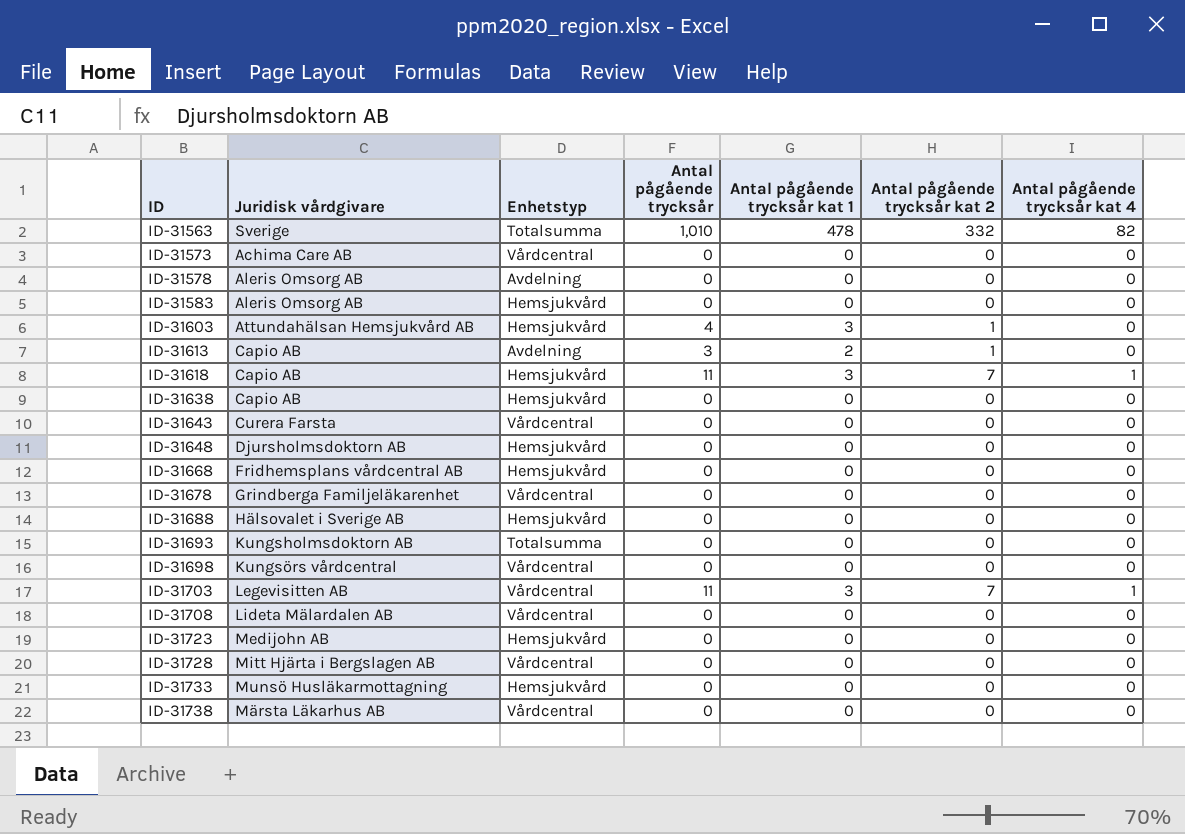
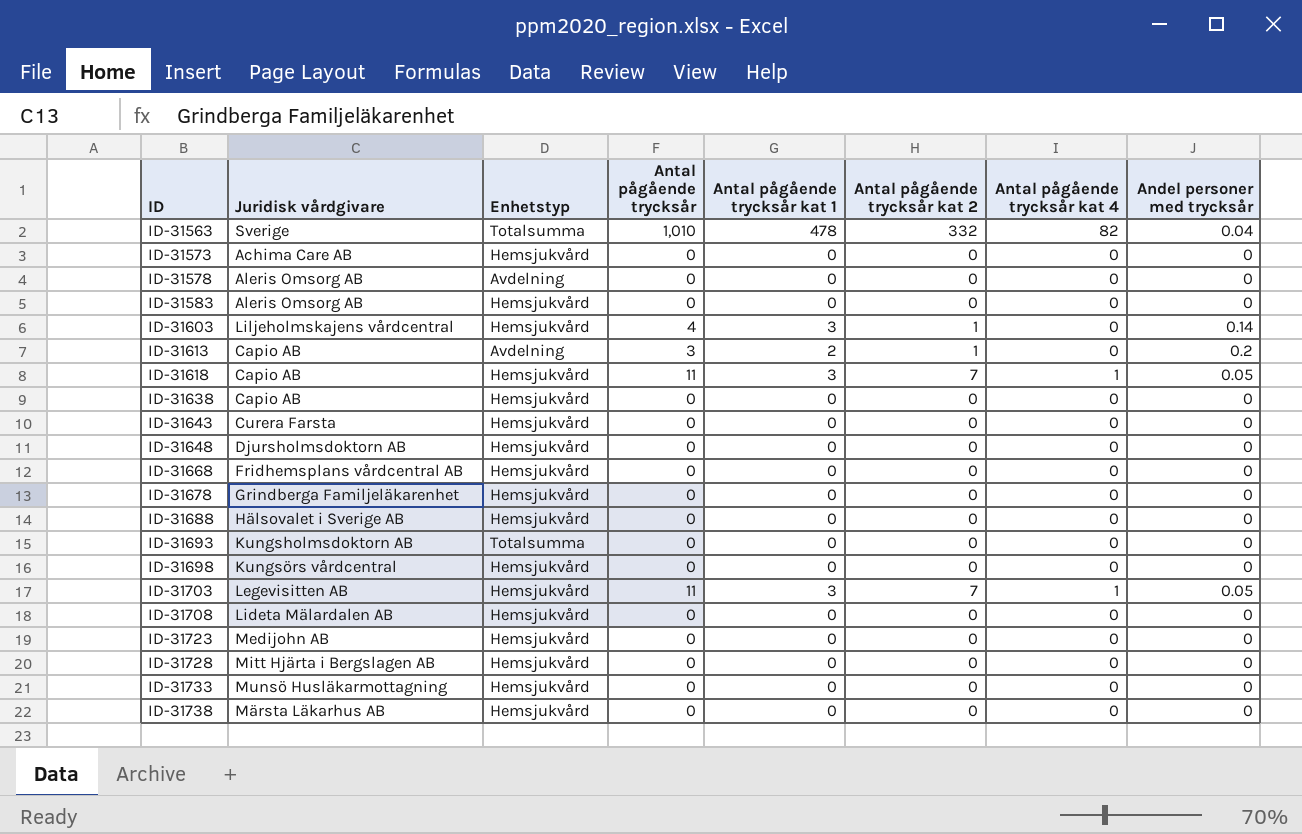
column Andel personer med trycksår | position: none -> 8
ID-31573 | Enhetstyp: Vårdcentral -> Hemsjukvård
ID-31603 | Juridisk vårdgivare: Attundahälsan Hemsjukvård AB -> Liljeholmskajens vårdcentral
ID-31643 | Enhetstyp: Vårdcentral -> Hemsjukvård
ID-31678 | Enhetstyp: Vårdcentral -> Hemsjukvård
ID-31698 | Enhetstyp: Vårdcentral -> Hemsjukvård
ID-31703 | Enhetstyp: Vårdcentral -> Hemsjukvård
ID-31708 | Enhetstyp: Vårdcentral -> Hemsjukvård
ID-31728 | Enhetstyp: Vårdcentral -> Hemsjukvård
ID-31738 | Enhetstyp: Vårdcentral -> Hemsjukvård

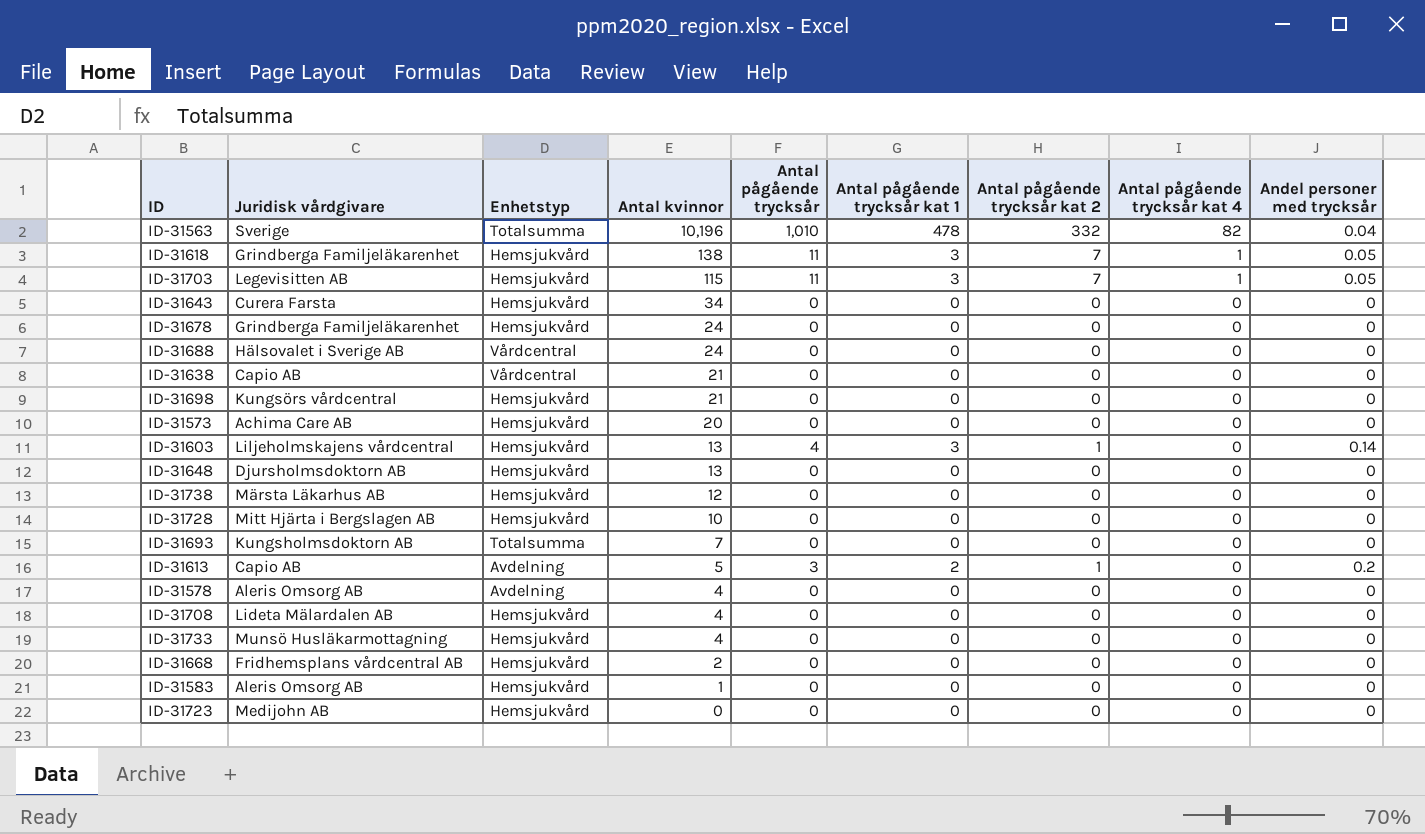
row order: ID ascending -> Antal kvinnor descending
column Antal kvinnor | position: none -> 4
ID-31618 | Juridisk vårdgivare: Capio AB -> Grindberga Familjeläkarenhet
ID-31688 | Enhetstyp: Hemsjukvård -> Vårdcentral
ID-31638 | Enhetstyp: Hemsjukvård -> Vårdcentral

